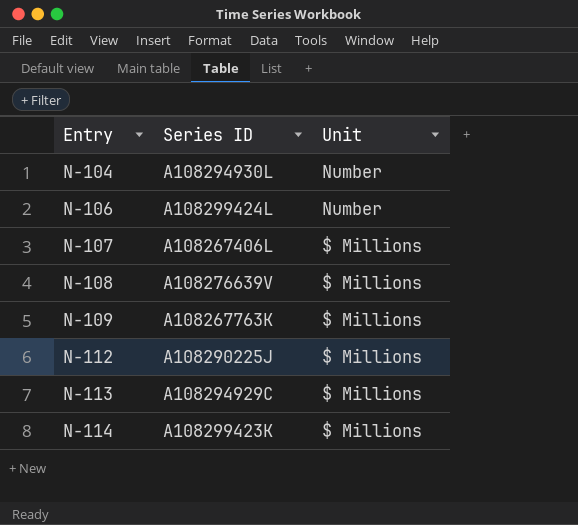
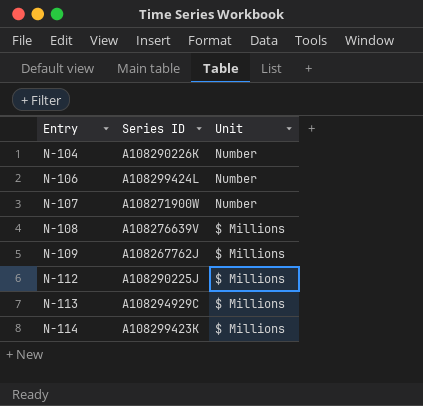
N-104 | Series ID: A108294930L -> A108290226K
N-107 | Series ID: A108267406L -> A108271900W
N-107 | Unit: $ Millions -> Number
N-109 | Series ID: A108267763K -> A108267762J

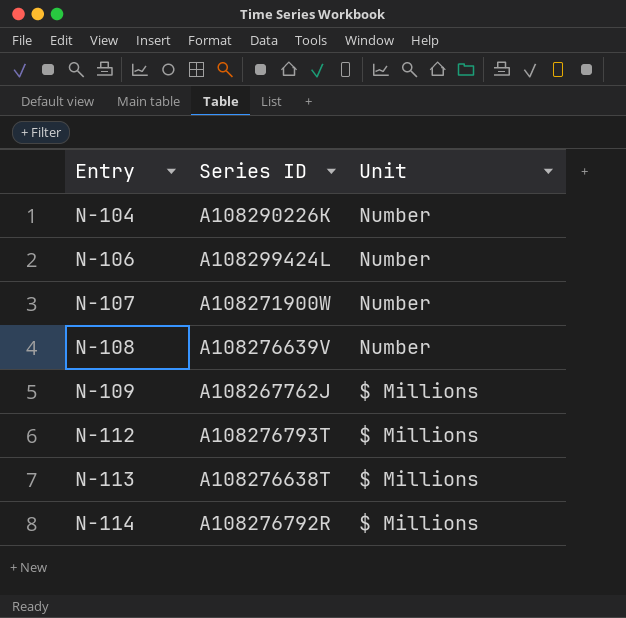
N-108 | Unit: $ Millions -> Number
N-112 | Series ID: A108290225J -> A108276793T
N-113 | Series ID: A108294929C -> A108276638T
N-114 | Series ID: A108299423K -> A108276792R

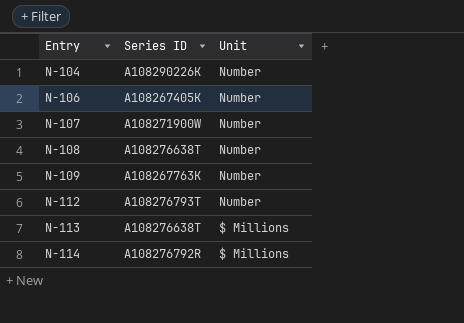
N-106 | Series ID: A108299424L -> A108267405K
N-108 | Series ID: A108276639V -> A108276638T
N-109 | Series ID: A108267762J -> A108267763K
N-109 | Unit: $ Millions -> Number
N-112 | Unit: $ Millions -> Number

